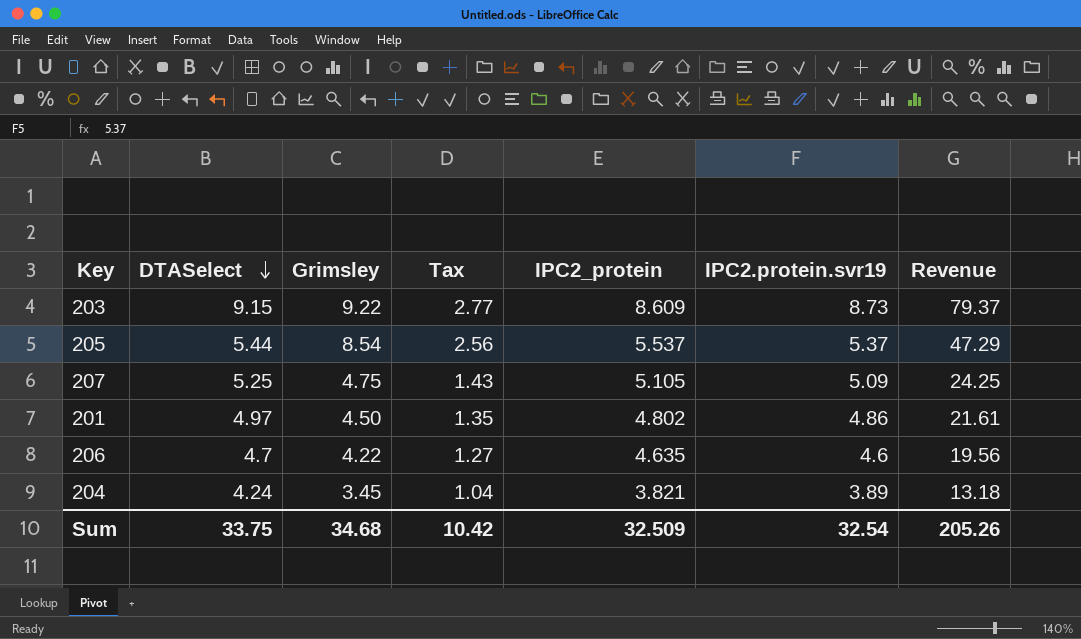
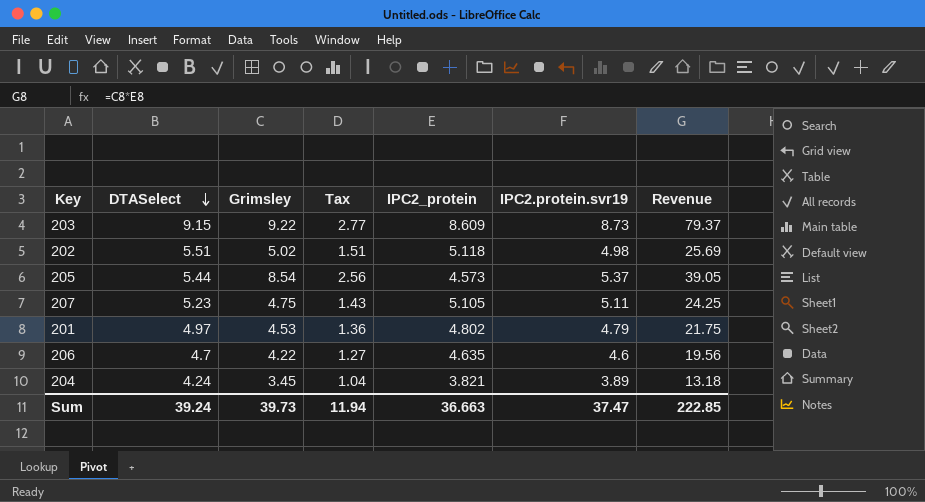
row 202: none -> 5.51 | 5.02 | 1.51 | 5.118 | 4.98 | 25.69
205 | IPC2_protein: 5.537 -> 4.573
205 | Revenue: 47.29 -> 39.05
207 | DTASelect: 5.25 -> 5.23
207 | IPC2.protein.svr19: 5.09 -> 5.11
201 | Grimsley: 4.50 -> 4.53
201 | Tax: 1.35 -> 1.36
201 | IPC2.protein.svr19: 4.86 -> 4.79
201 | Revenue: 21.61 -> 21.75
Sum | DTASelect: 33.75 -> 39.24
Sum | Grimsley: 34.68 -> 39.73
Sum | Tax: 10.42 -> 11.94
Sum | IPC2_protein: 32.509 -> 36.663
Sum | IPC2.protein.svr19: 32.54 -> 37.47
Sum | Revenue: 205.26 -> 222.85

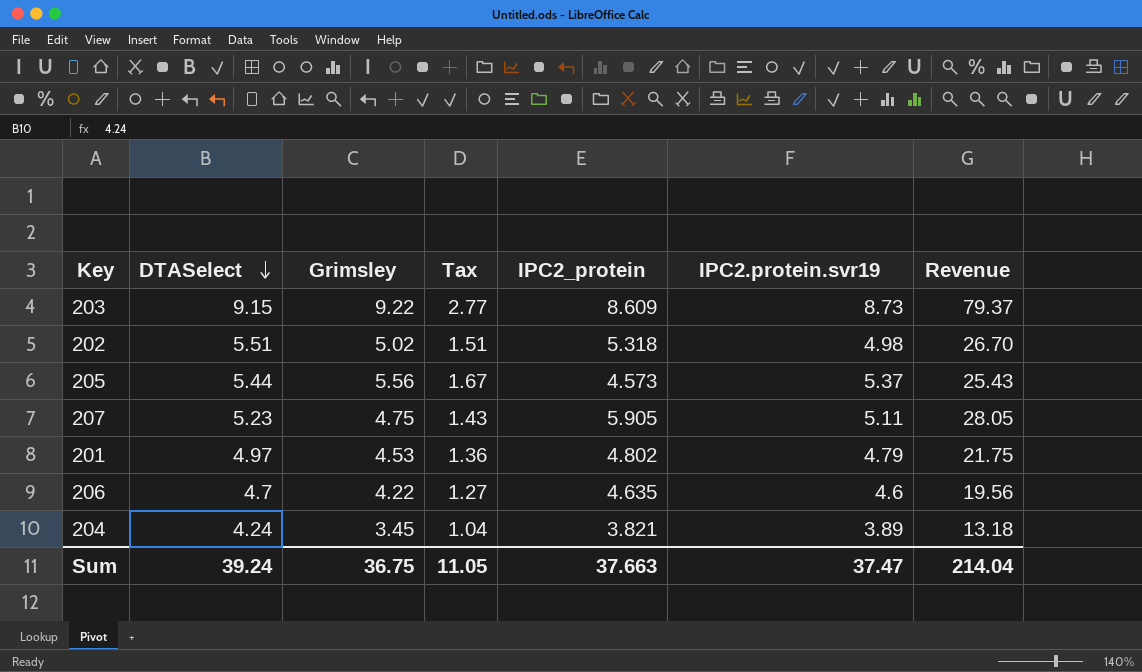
202 | IPC2_protein: 5.118 -> 5.318
202 | Revenue: 25.69 -> 26.70
205 | Grimsley: 8.54 -> 5.56
205 | Tax: 2.56 -> 1.67
205 | Revenue: 39.05 -> 25.43
207 | IPC2_protein: 5.105 -> 5.905
207 | Revenue: 24.25 -> 28.05
Sum | Grimsley: 39.73 -> 36.75
Sum | Tax: 11.94 -> 11.05
Sum | IPC2_protein: 36.663 -> 37.663
Sum | Revenue: 222.85 -> 214.04

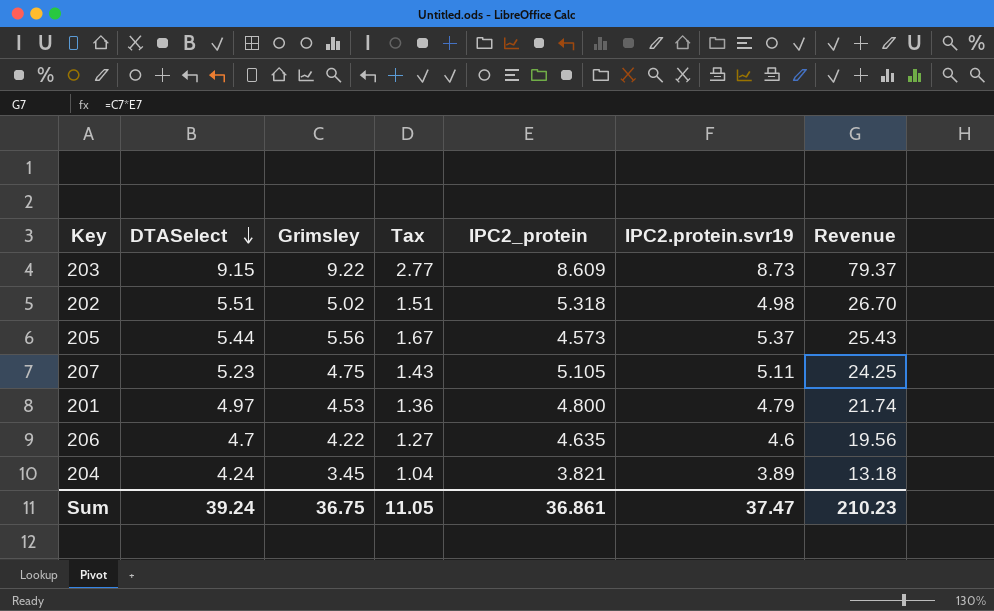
207 | IPC2_protein: 5.905 -> 5.105
207 | Revenue: 28.05 -> 24.25
201 | IPC2_protein: 4.802 -> 4.800
201 | Revenue: 21.75 -> 21.74
Sum | IPC2_protein: 37.663 -> 36.861
Sum | Revenue: 214.04 -> 210.23

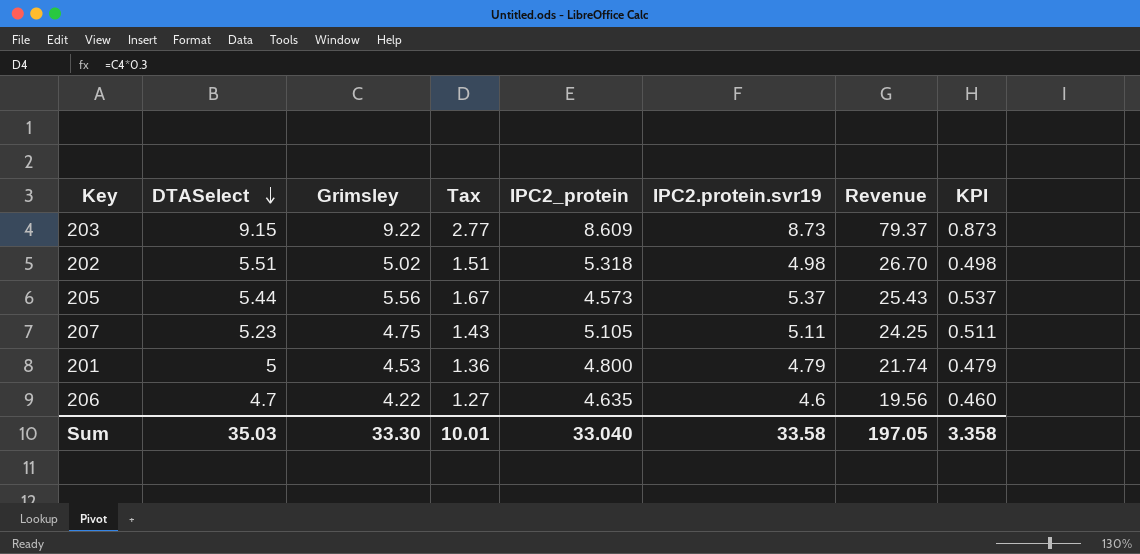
column KPI | formula: none -> [IPC2.protein.svr19] * 0.1
row 204: 4.24 | 3.45 | 1.04 | 3.821 | 3.89 | 13.18 -> none
201 | DTASelect: 4.97 -> 5
Sum | DTASelect: 39.24 -> 35.03
Sum | Grimsley: 36.75 -> 33.30
Sum | Tax: 11.05 -> 10.01
Sum | IPC2_protein: 36.861 -> 33.040
Sum | IPC2.protein.svr19: 37.47 -> 33.58
Sum | Revenue: 210.23 -> 197.05

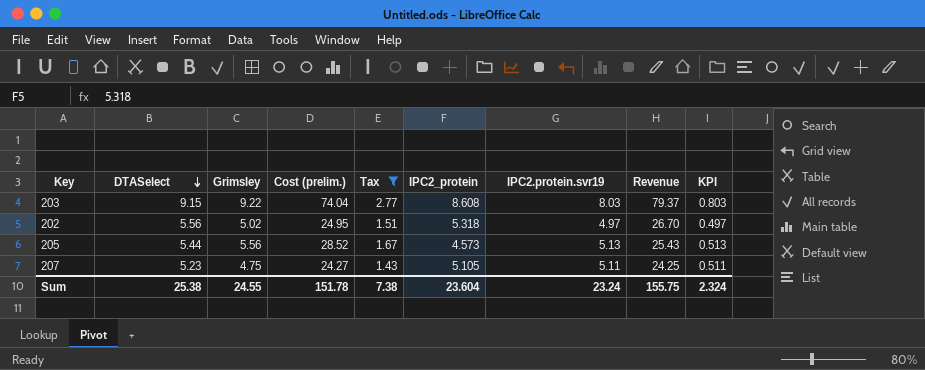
filter: none -> Tax >= 1.43
column Cost (prelim.) | formula: none -> [Grimsley] * [IPC2.protein.svr19]
203 | IPC2_protein: 8.609 -> 8.608
203 | IPC2.protein.svr19: 8.73 -> 8.03
203 | KPI: 0.873 -> 0.803
202 | DTASelect: 5.51 -> 5.56
202 | IPC2.protein.svr19: 4.98 -> 4.97
202 | KPI: 0.498 -> 0.497
205 | IPC2.protein.svr19: 5.37 -> 5.13
205 | KPI: 0.537 -> 0.513
Sum | DTASelect: 35.03 -> 25.38
Sum | Grimsley: 33.30 -> 24.55
Sum | Tax: 10.01 -> 7.38
Sum | IPC2_protein: 33.040 -> 23.604
Sum | IPC2.protein.svr19: 33.58 -> 23.24
Sum | Revenue: 197.05 -> 155.75
Sum | KPI: 3.358 -> 2.324

